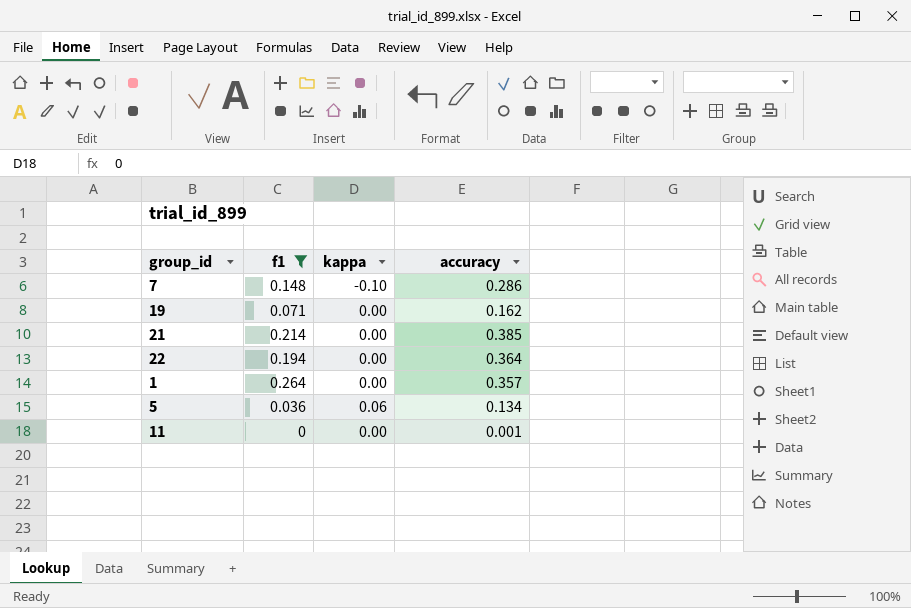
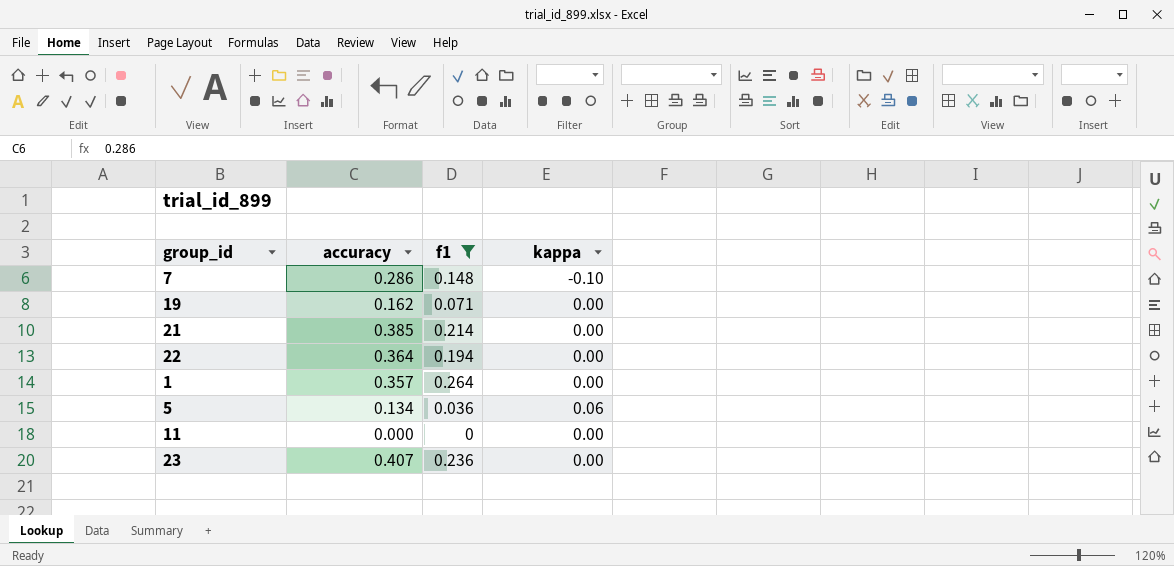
column accuracy | position: 4 -> 2
11 | accuracy: 0.001 -> 0.000
row 23: none -> 0.407 | 0.236 | 0.00

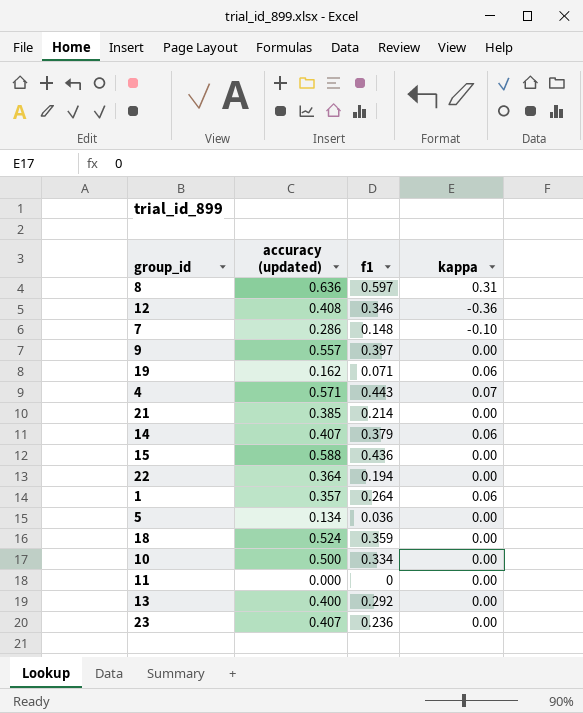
filter: f1 <= 0.264 -> none
column name: accuracy -> accuracy (updated)
19 | kappa: 0.00 -> 0.06
1 | kappa: 0.00 -> 0.06
5 | kappa: 0.06 -> 0.00

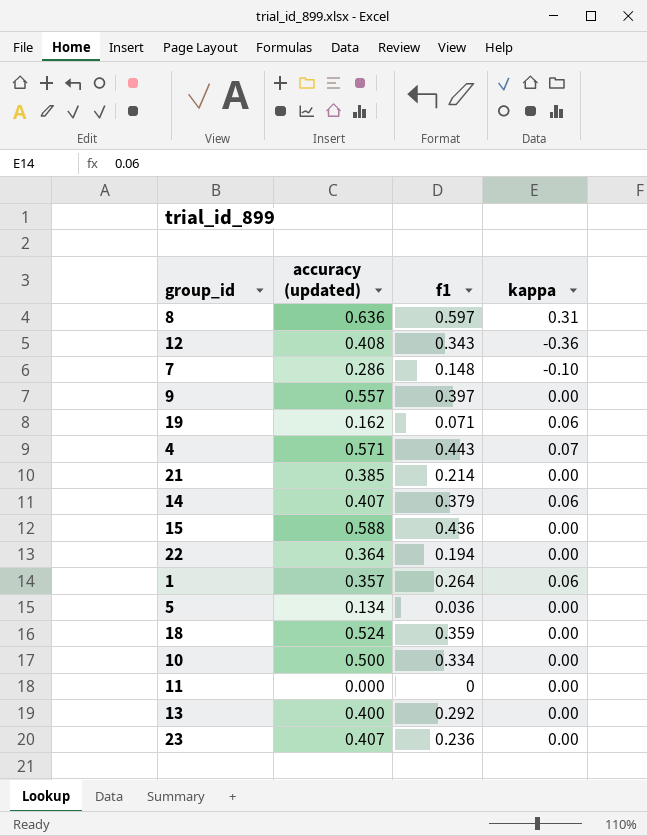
12 | f1: 0.346 -> 0.343

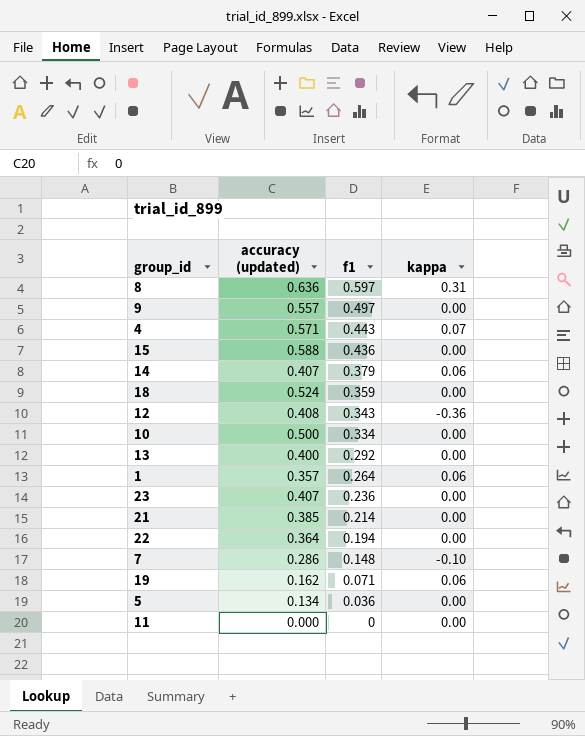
row order: none -> f1 descending
9 | f1: 0.397 -> 0.497

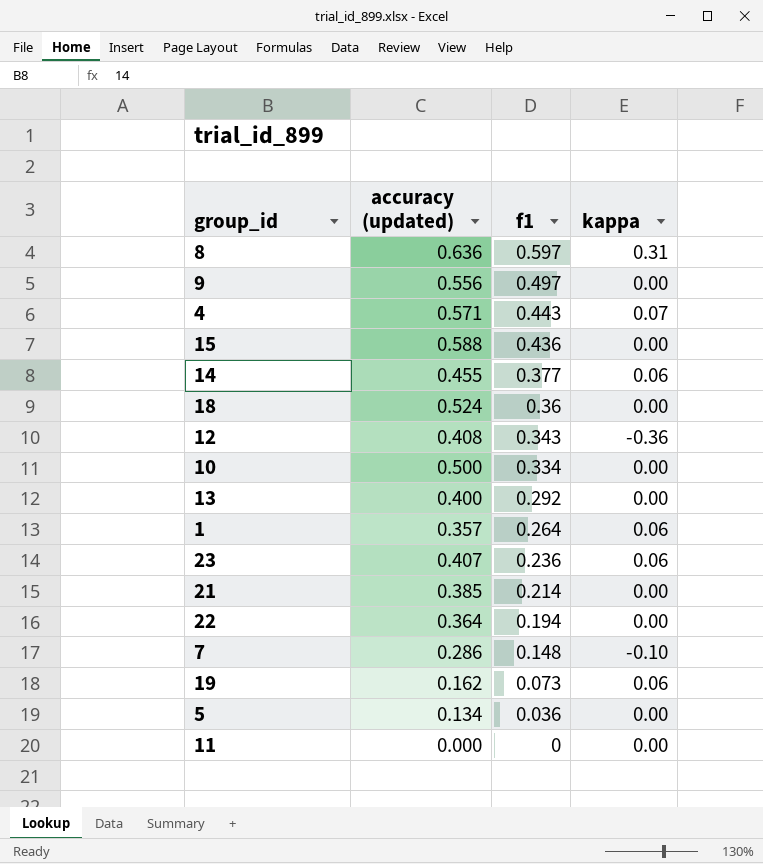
9 | accuracy (updated): 0.557 -> 0.556
14 | accuracy (updated): 0.407 -> 0.455
14 | f1: 0.379 -> 0.377
18 | f1: 0.359 -> 0.36
23 | kappa: 0.00 -> 0.06
19 | f1: 0.071 -> 0.073

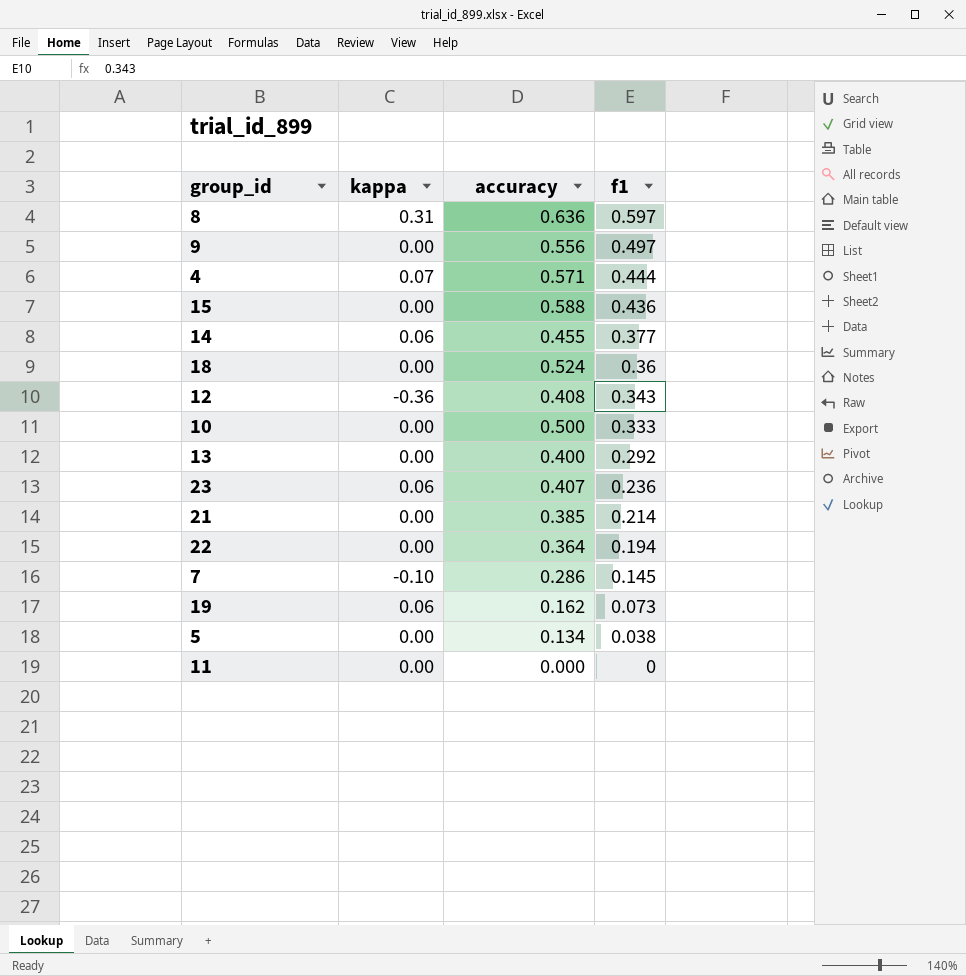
column kappa | position: 4 -> 2
column name: accuracy (updated) -> accuracy
row 1: 0.357 | 0.264 | 0.06 -> none
4 | f1: 0.443 -> 0.444
10 | f1: 0.334 -> 0.333
7 | f1: 0.148 -> 0.145
5 | f1: 0.036 -> 0.038

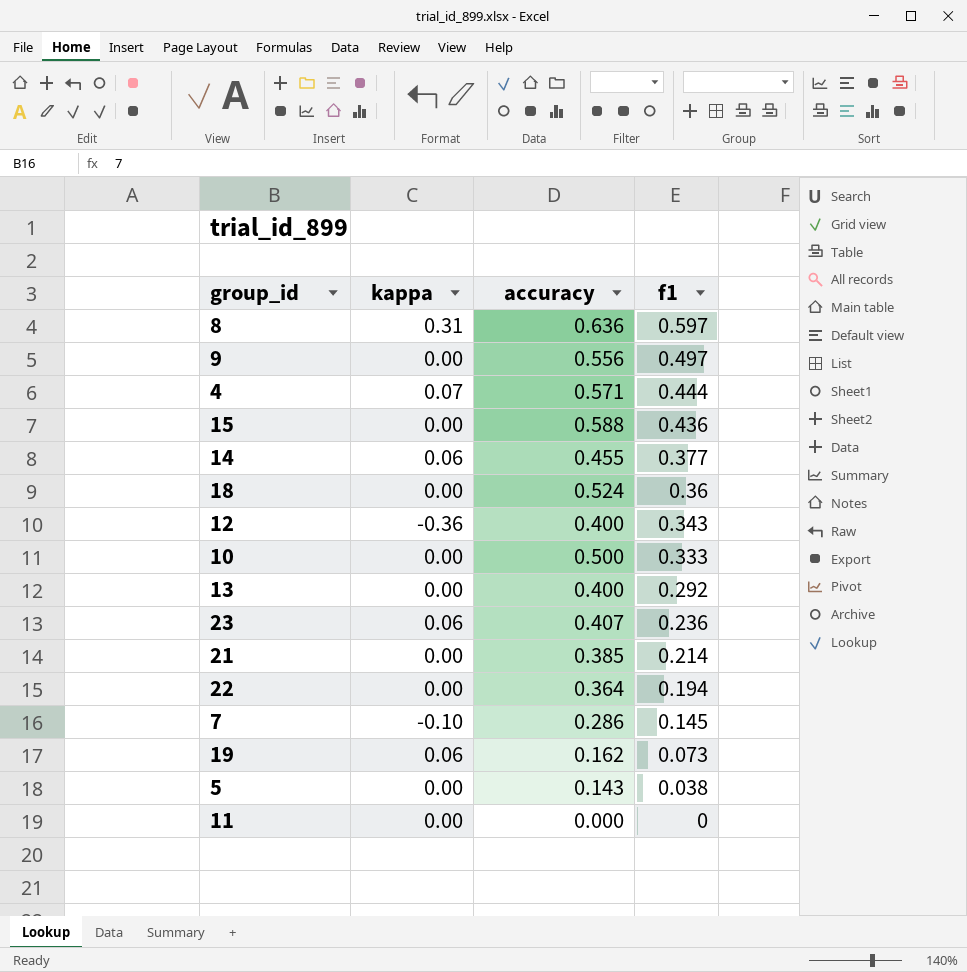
12 | accuracy: 0.408 -> 0.400
5 | accuracy: 0.134 -> 0.143

